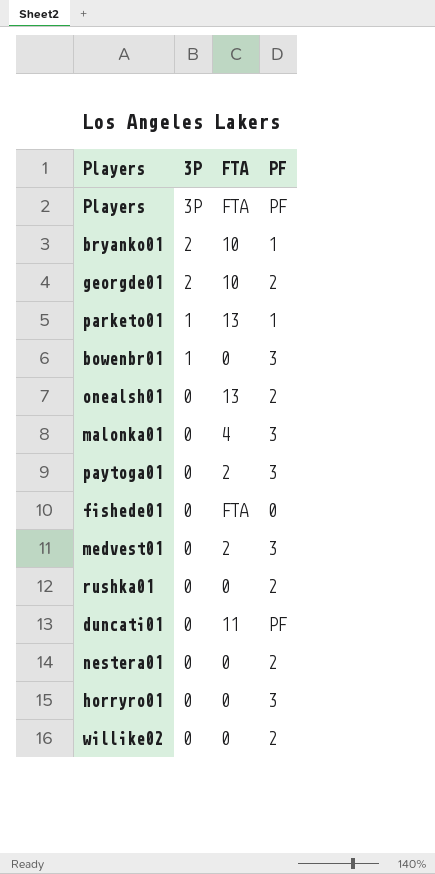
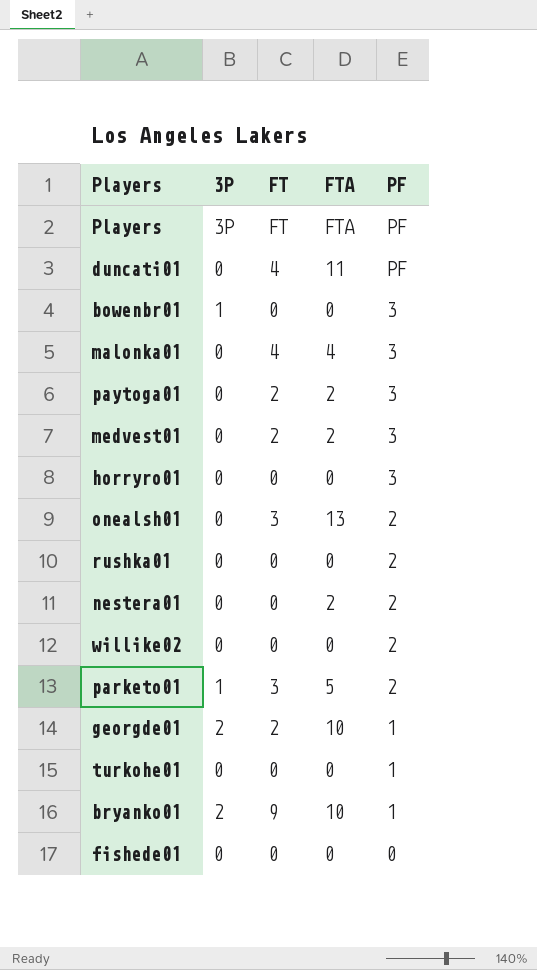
row order: 3P descending -> PF descending
column FT | position: none -> 3
nestera01 | FTA: 0 -> 2
parketo01 | FTA: 13 -> 5
parketo01 | PF: 1 -> 2
georgde01 | PF: 2 -> 1
row turkohe01: none -> 0 | 0 | 0 | 1
fishede01 | FTA: FTA -> 0

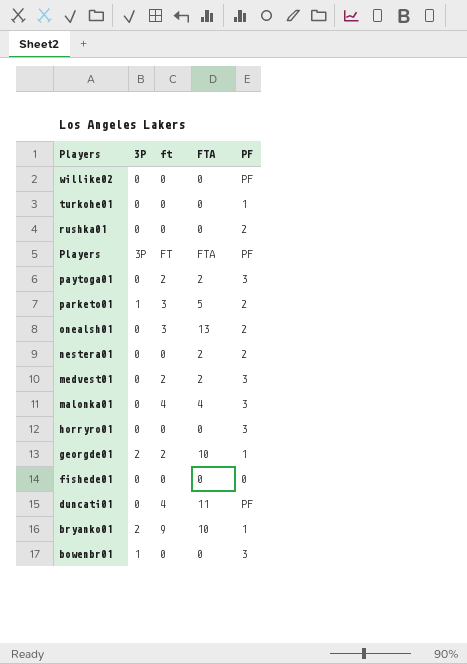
row order: PF descending -> Players descending
column name: FT -> ft
willike02 | PF: 2 -> PF

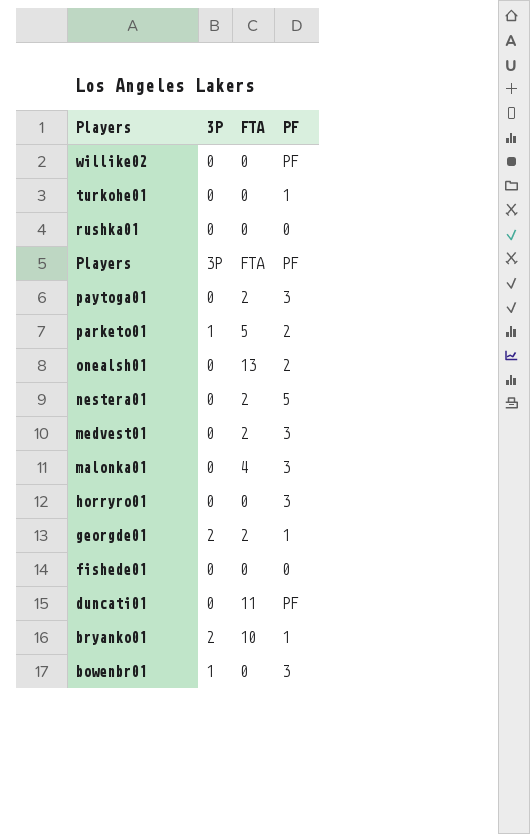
column ft | position: 3 -> none
rushka01 | PF: 2 -> 0
nestera01 | PF: 2 -> 5
georgde01 | FTA: 10 -> 2

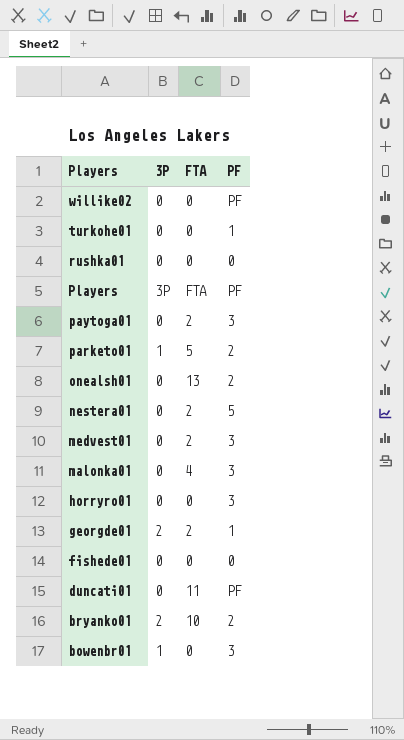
bryanko01 | PF: 1 -> 2

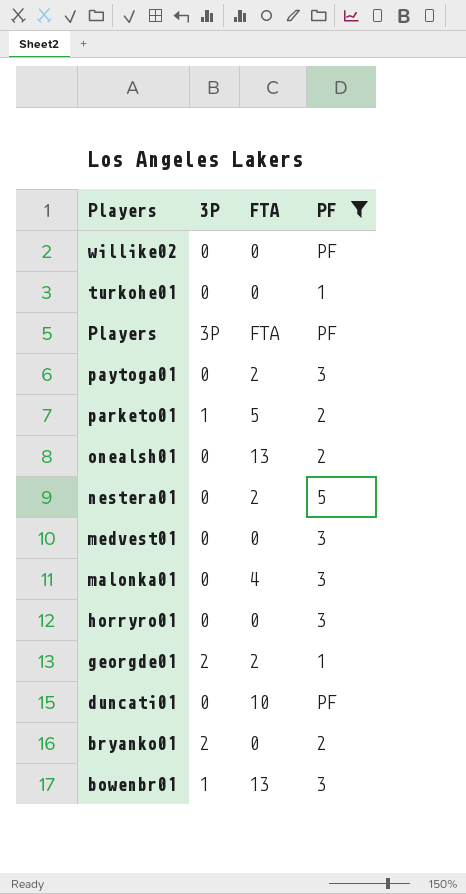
filter: none -> PF != 0
medvest01 | FTA: 2 -> 0
duncati01 | FTA: 11 -> 10
bryanko01 | FTA: 10 -> 0
bowenbr01 | FTA: 0 -> 13

